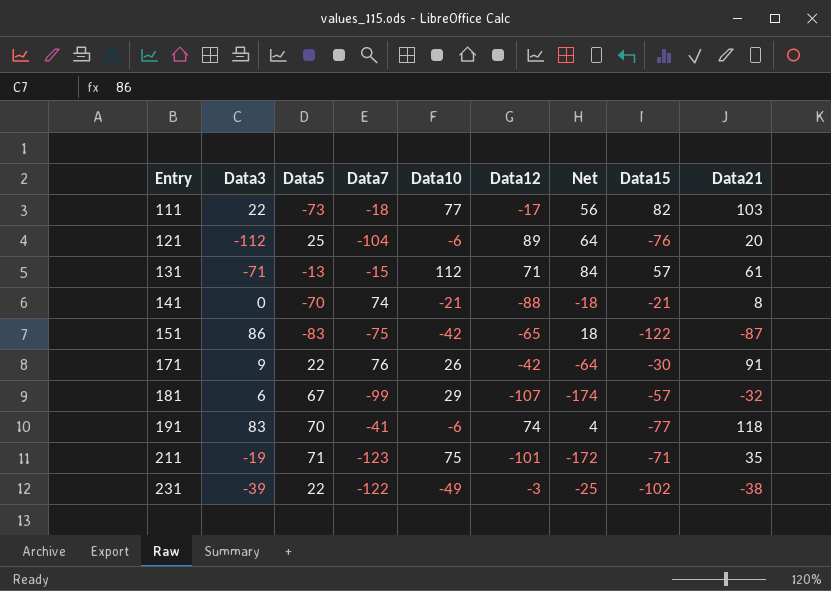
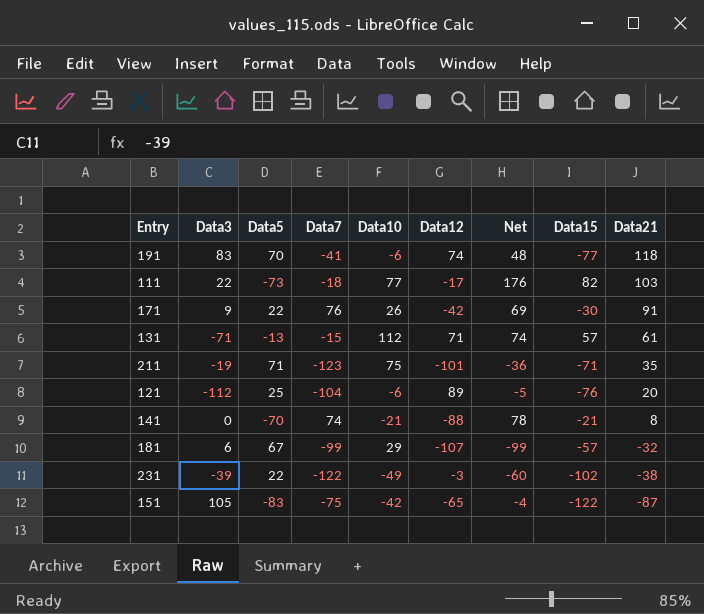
row order: Entry ascending -> Data21 descending
column Net | formula: [Data12] - [Data5] -> [Data21] - [Data5]
151 | Data3: 86 -> 105

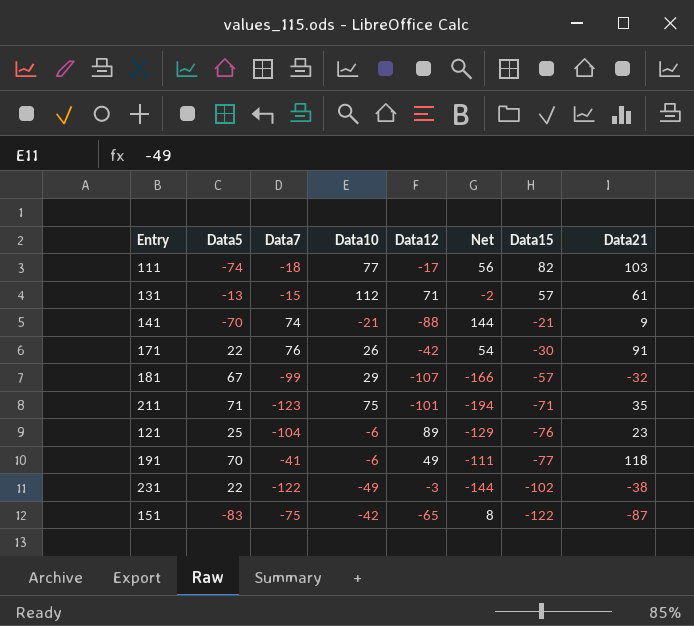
row order: Data21 descending -> Data15 descending
column Data3 | position: 2 -> none
column Net | formula: [Data21] - [Data5] -> [Data7] - [Data5]
111 | Data5: -73 -> -74
141 | Data21: 8 -> 9
121 | Data21: 20 -> 23
191 | Data12: 74 -> 49

